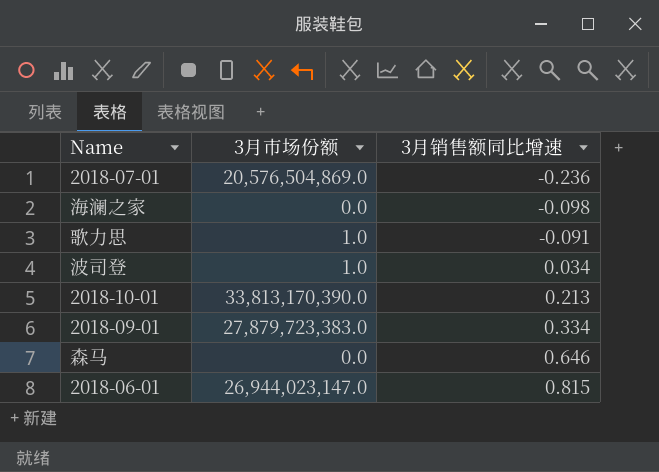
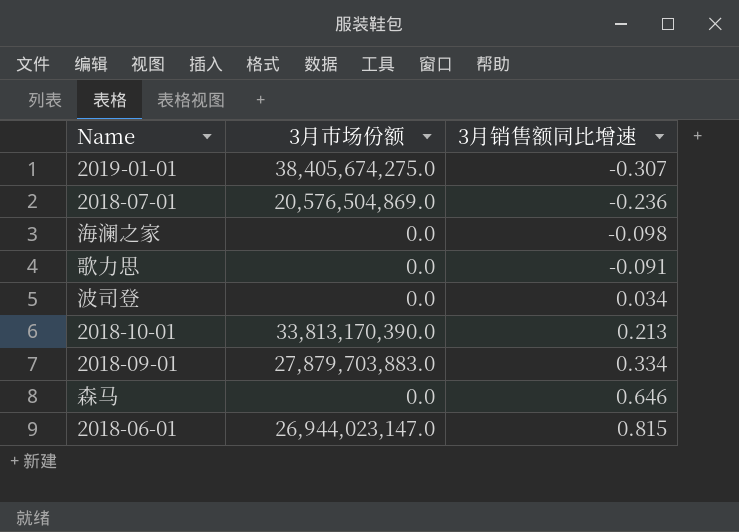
row 2019-01-01: none -> 38,405,674,275.0 | -0.307
歌力思 | 3月市场份额: 1.0 -> 0.0
波司登 | 3月市场份额: 1.0 -> 0.0
2018-09-01 | 3月市场份额: 27,879,723,383.0 -> 27,879,703,883.0

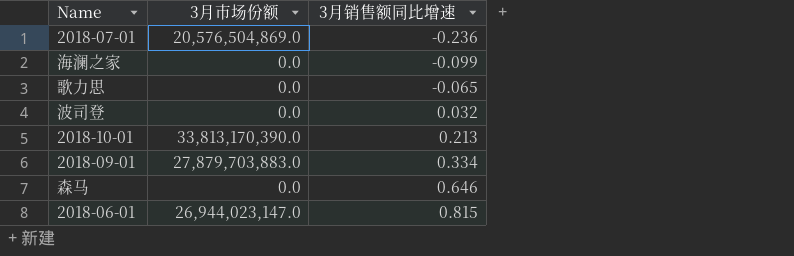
row 2019-01-01: 38,405,674,275.0 | -0.307 -> none
海澜之家 | 3月销售额同比增速: -0.098 -> -0.099
歌力思 | 3月销售额同比增速: -0.091 -> -0.065
波司登 | 3月销售额同比增速: 0.034 -> 0.032

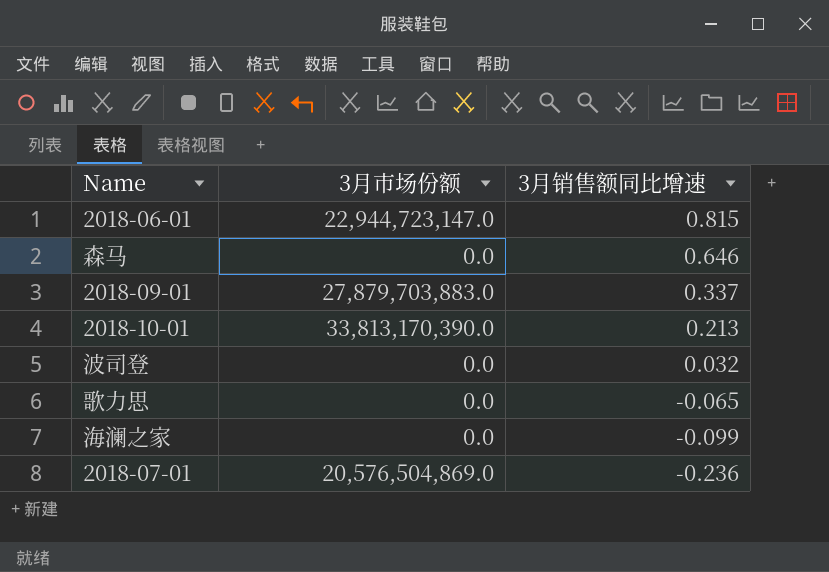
row order: 3月销售额同比增速 ascending -> 3月销售额同比增速 descending
2018-06-01 | 3月市场份额: 26,944,023,147.0 -> 22,944,723,147.0
2018-09-01 | 3月销售额同比增速: 0.334 -> 0.337

